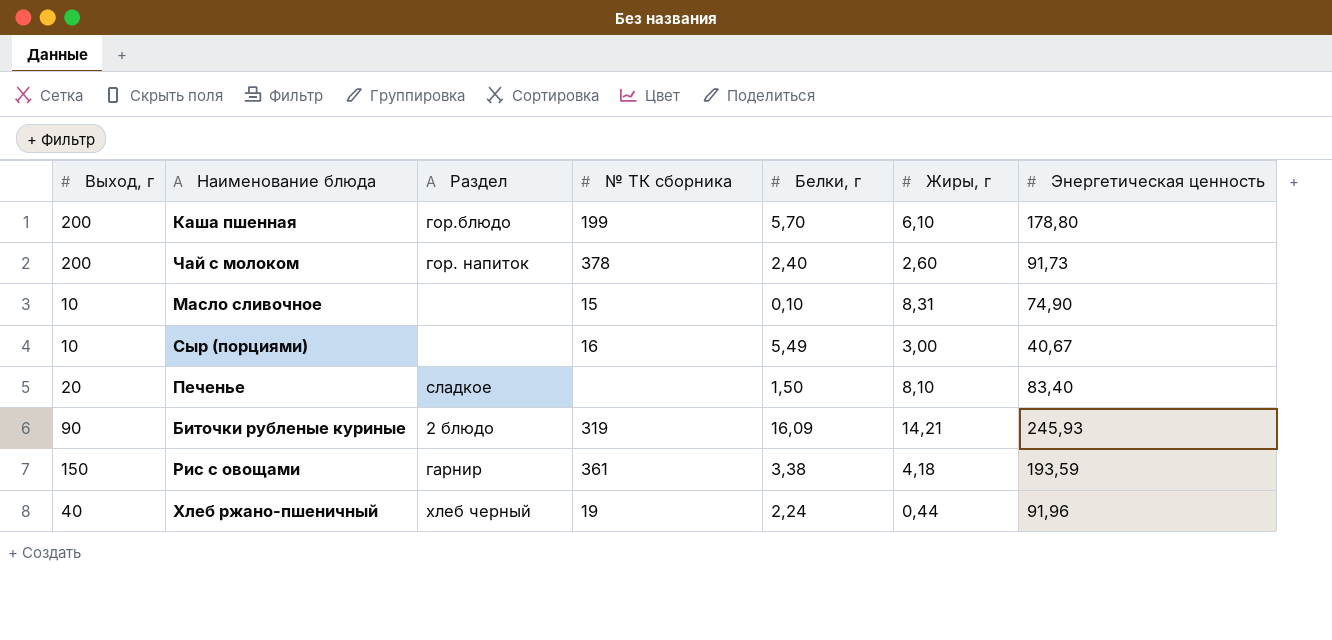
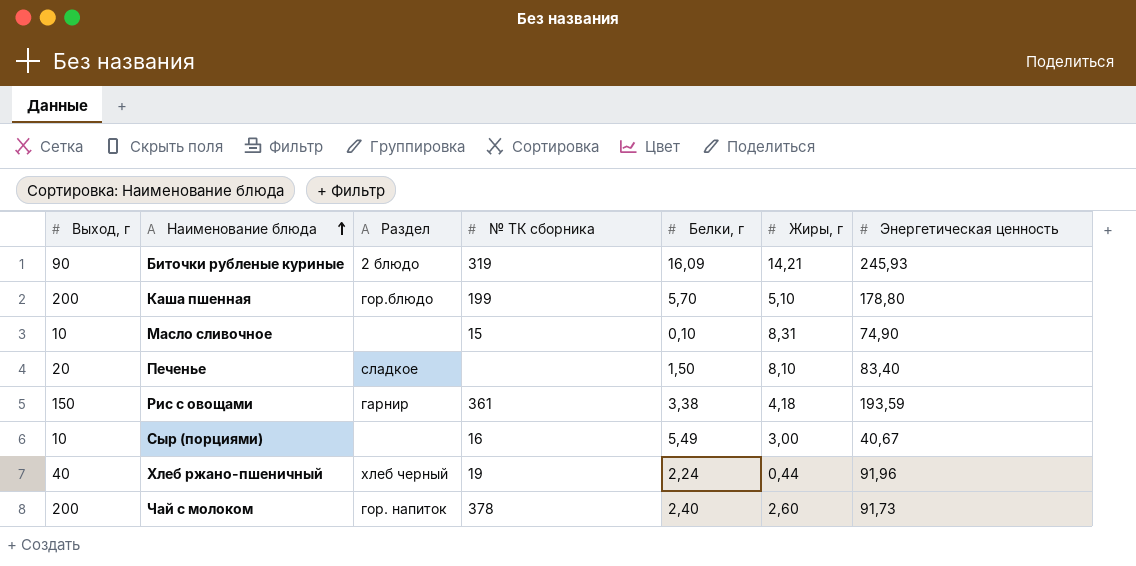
row order: none -> Наименование блюда ascending
Каша пшенная | Жиры, г: 6,10 -> 5,10

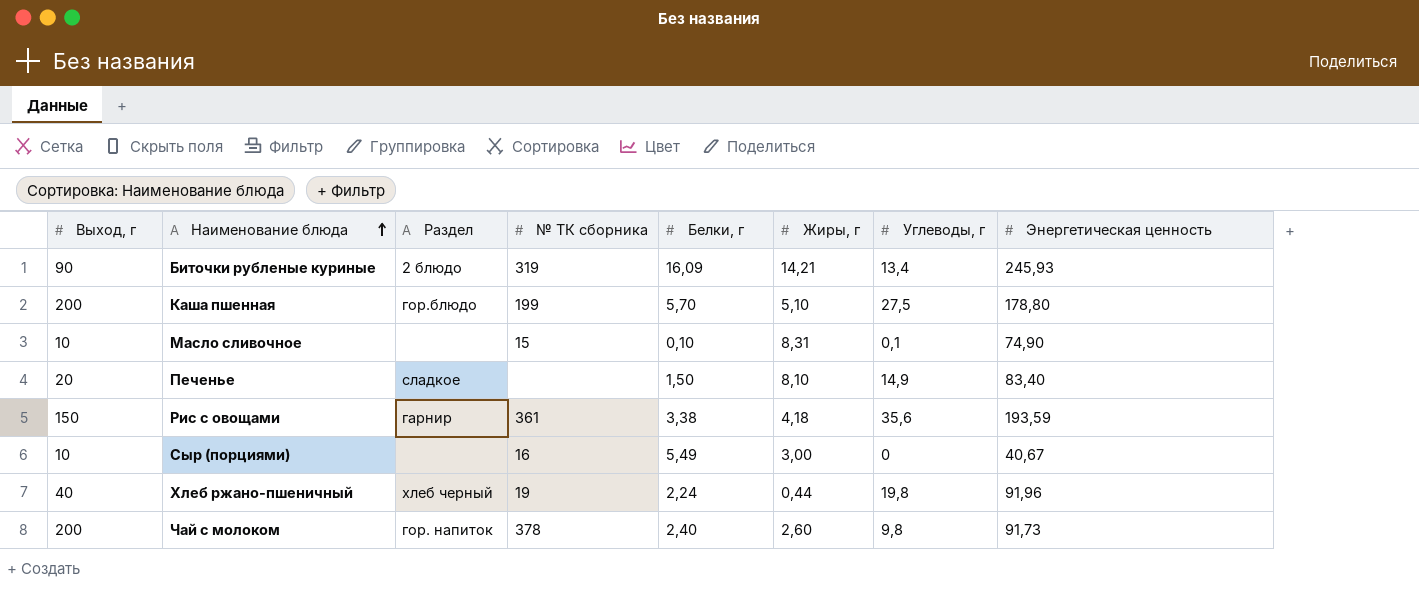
column Углеводы, г | position: none -> 7

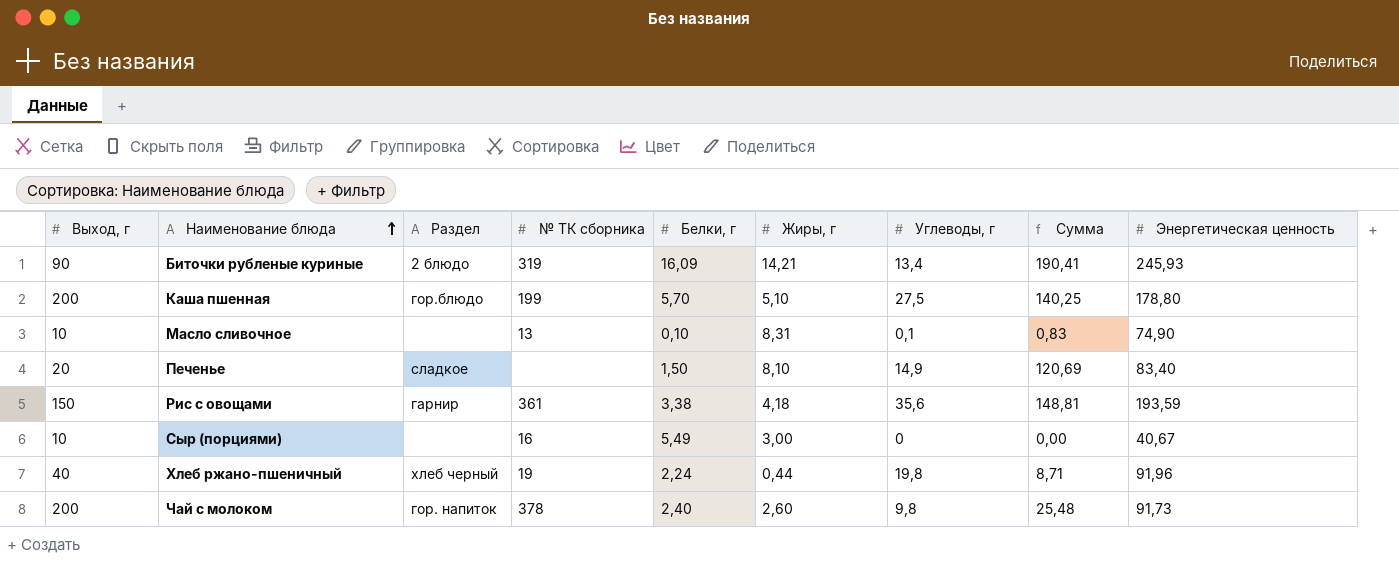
column Сумма | formula: none -> [Жиры, г] * [Углеводы, г]
Масло сливочное | № ТК сборника: 15 -> 13

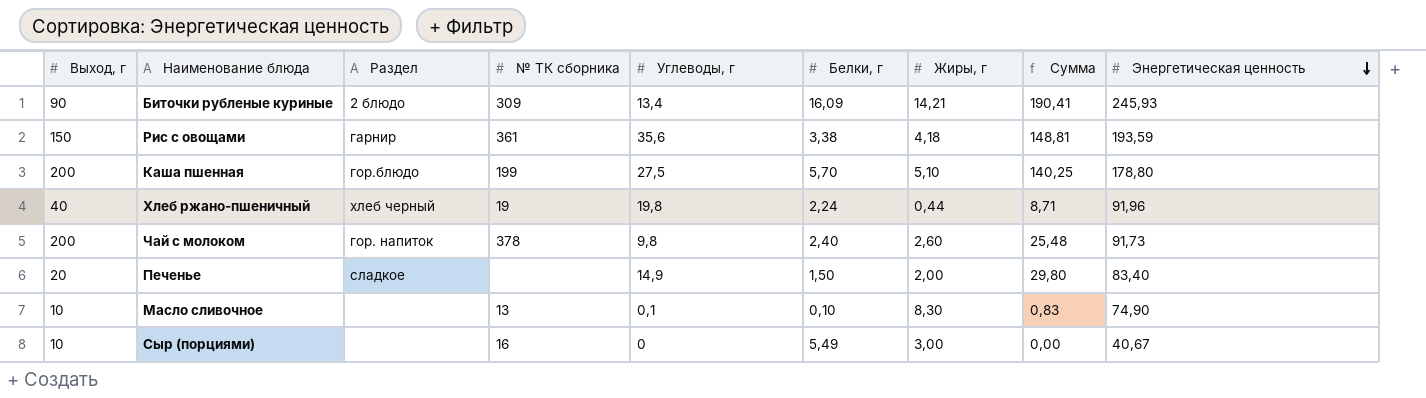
row order: Наименование блюда ascending -> Энергетическая ценность descending
column Углеводы, г | position: 7 -> 5
Биточки рубленые куриные | № ТК сборника: 319 -> 309
Печенье | Жиры, г: 8,10 -> 2,00
Печенье | Сумма: 120,69 -> 29,80
Масло сливочное | Жиры, г: 8,31 -> 8,30

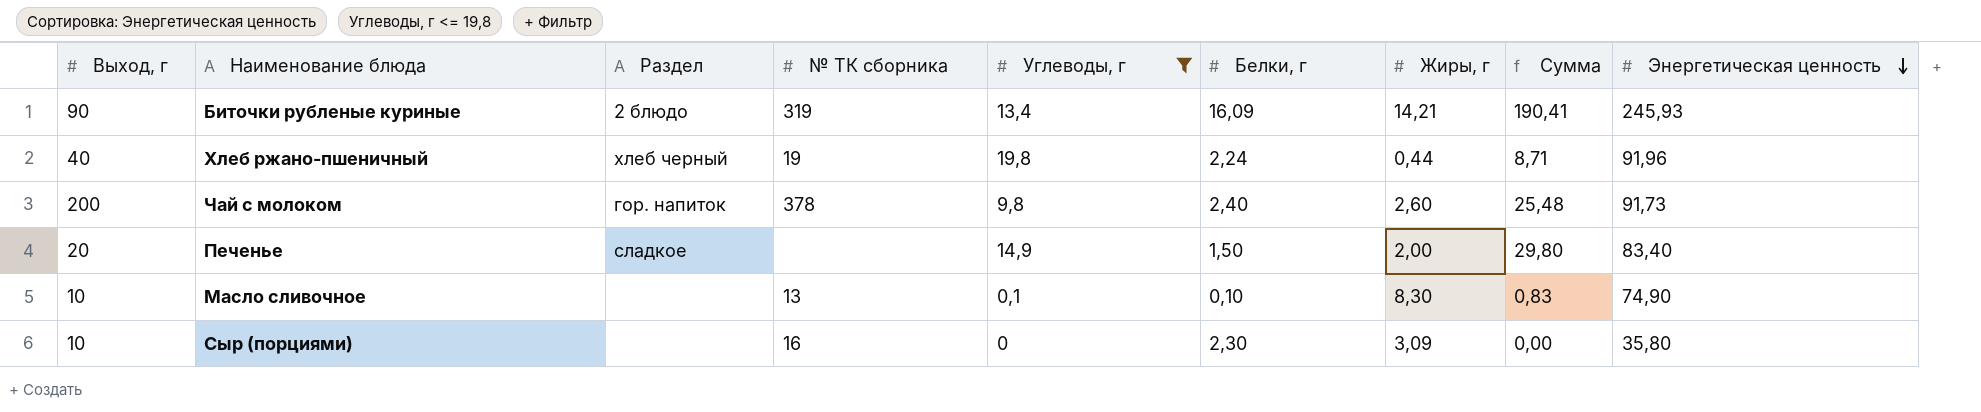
filter: none -> Углеводы, г <= 19,8
Биточки рубленые куриные | № ТК сборника: 309 -> 319
Сыр (порциями) | Белки, г: 5,49 -> 2,30
Сыр (порциями) | Жиры, г: 3,00 -> 3,09
Сыр (порциями) | Энергетическая ценность: 40,67 -> 35,80

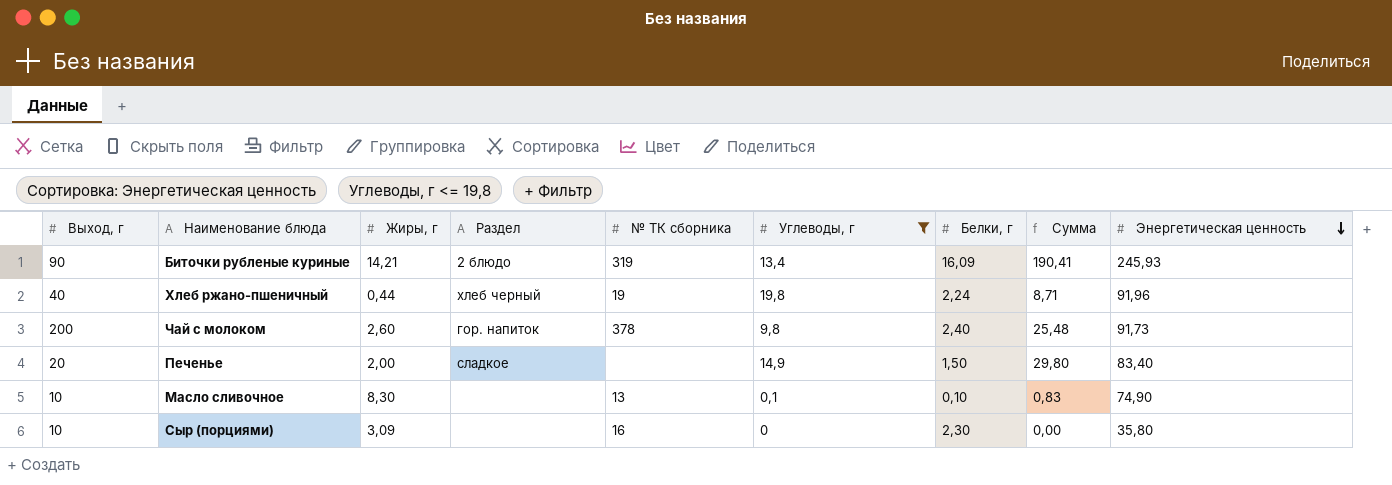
column Жиры, г | position: 7 -> 3

